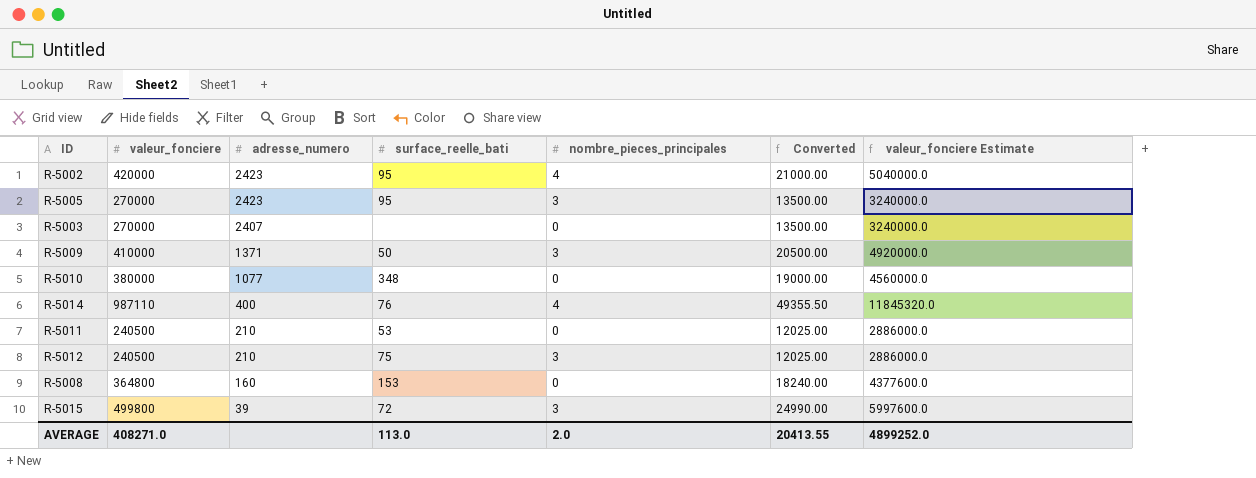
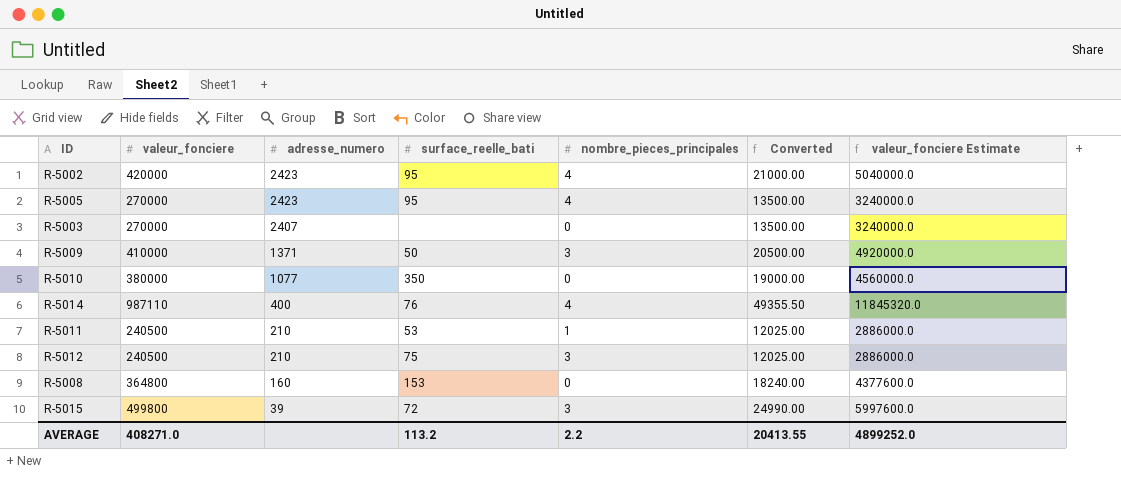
R-5005 | nombre_pieces_principales: 3 -> 4
R-5010 | surface_reelle_bati: 348 -> 350
R-5011 | nombre_pieces_principales: 0 -> 1
AVERAGE | surface_reelle_bati: 113.0 -> 113.2
AVERAGE | nombre_pieces_principales: 2.0 -> 2.2

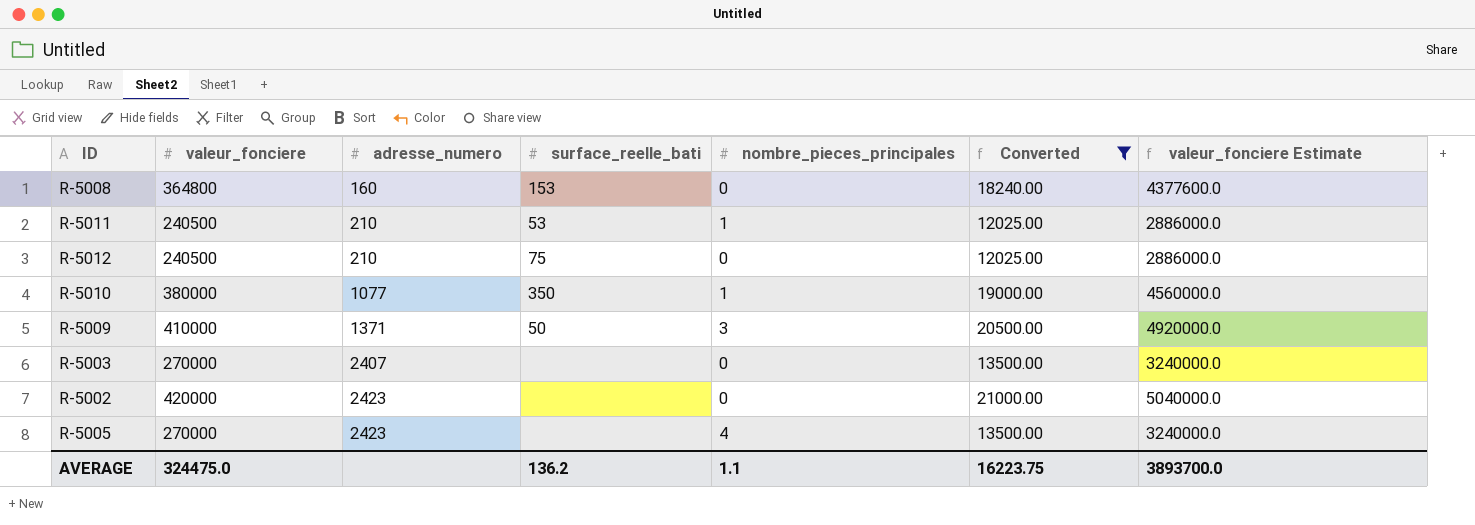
filter: none -> Converted <= 21000.00
row order: adresse_numero descending -> adresse_numero ascending
R-5012 | nombre_pieces_principales: 3 -> 0
R-5010 | nombre_pieces_principales: 0 -> 1
R-5002 | surface_reelle_bati: 95 -> none
R-5002 | nombre_pieces_principales: 4 -> 0
R-5005 | surface_reelle_bati: 95 -> none
AVERAGE | valeur_fonciere: 408271.0 -> 324475.0
AVERAGE | surface_reelle_bati: 113.2 -> 136.2
AVERAGE | nombre_pieces_principales: 2.2 -> 1.1
AVERAGE | Converted: 20413.55 -> 16223.75
AVERAGE | valeur_fonciere Estimate: 4899252.0 -> 3893700.0

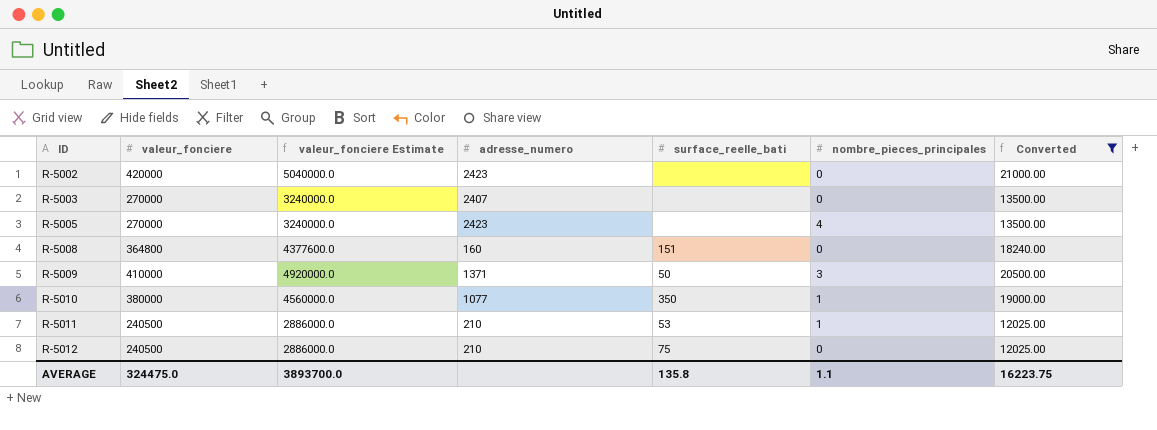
row order: adresse_numero ascending -> ID ascending
column valeur_fonciere Estimate | position: 7 -> 3
R-5008 | surface_reelle_bati: 153 -> 151
AVERAGE | surface_reelle_bati: 136.2 -> 135.8

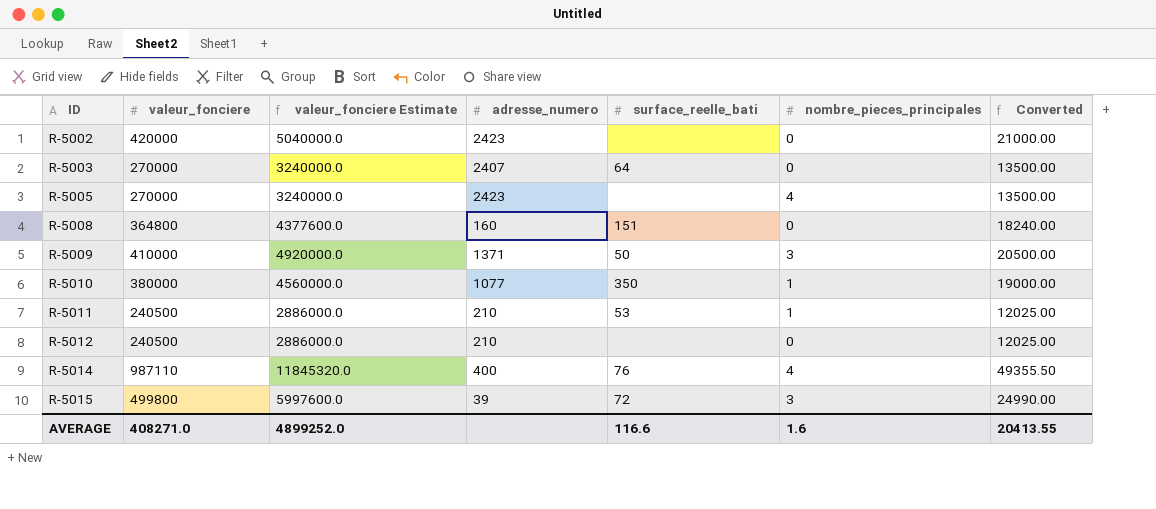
filter: Converted <= 21000.00 -> none
R-5003 | surface_reelle_bati: none -> 64
R-5012 | surface_reelle_bati: 75 -> none
AVERAGE | valeur_fonciere: 324475.0 -> 408271.0
AVERAGE | valeur_fonciere Estimate: 3893700.0 -> 4899252.0
AVERAGE | surface_reelle_bati: 135.8 -> 116.6
AVERAGE | nombre_pieces_principales: 1.1 -> 1.6
AVERAGE | Converted: 16223.75 -> 20413.55

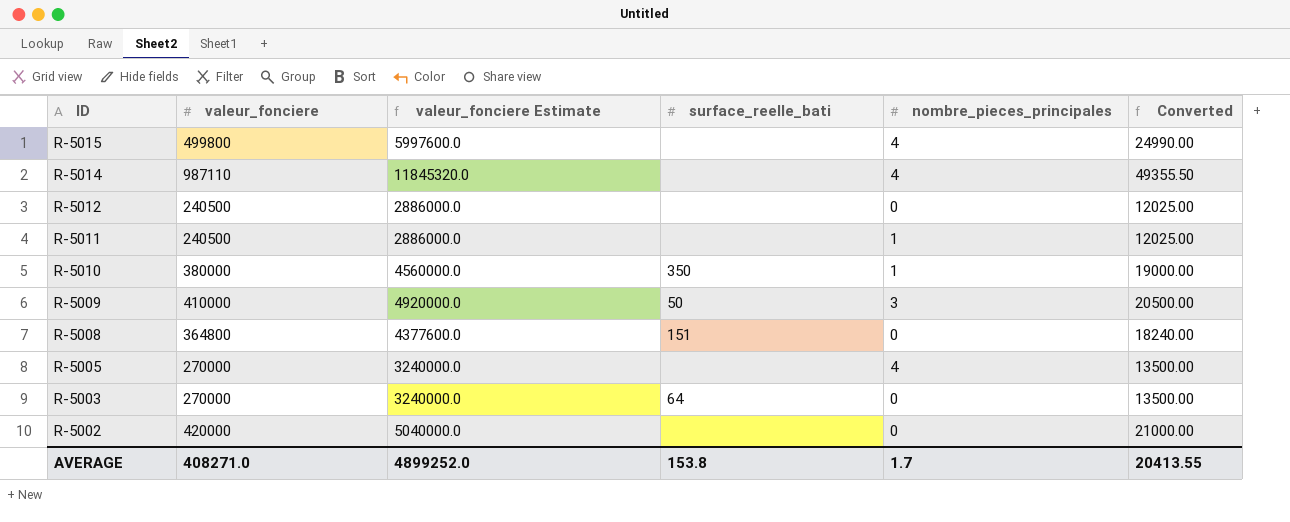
row order: ID ascending -> ID descending
column adresse_numero | position: 4 -> none
R-5015 | surface_reelle_bati: 72 -> none
R-5015 | nombre_pieces_principales: 3 -> 4
R-5014 | surface_reelle_bati: 76 -> none
R-5011 | surface_reelle_bati: 53 -> none
AVERAGE | surface_reelle_bati: 116.6 -> 153.8
AVERAGE | nombre_pieces_principales: 1.6 -> 1.7

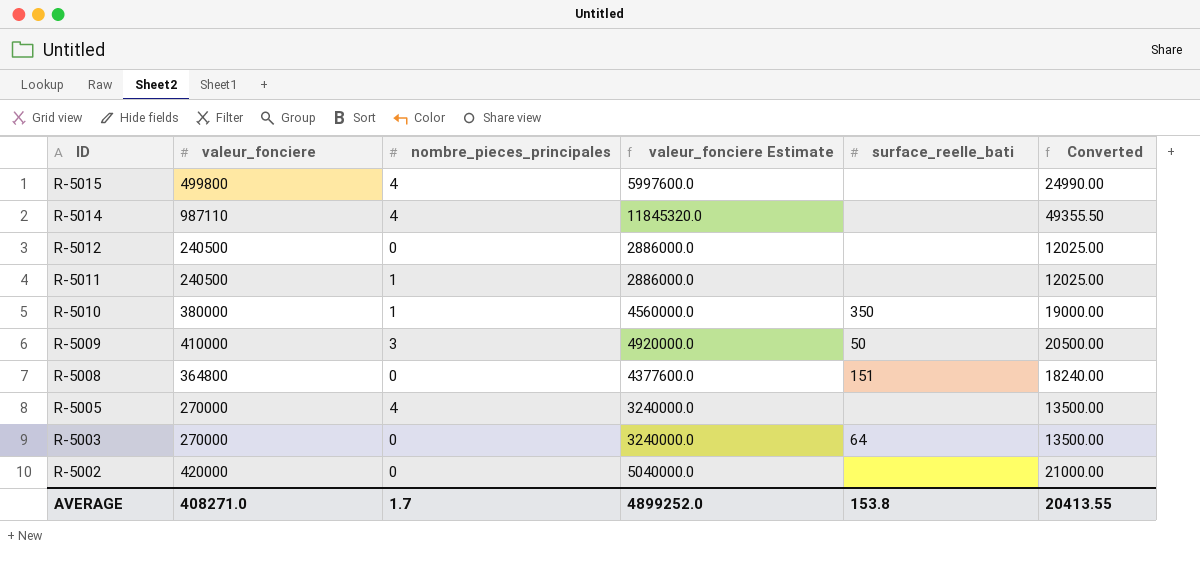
column nombre_pieces_principales | position: 5 -> 3

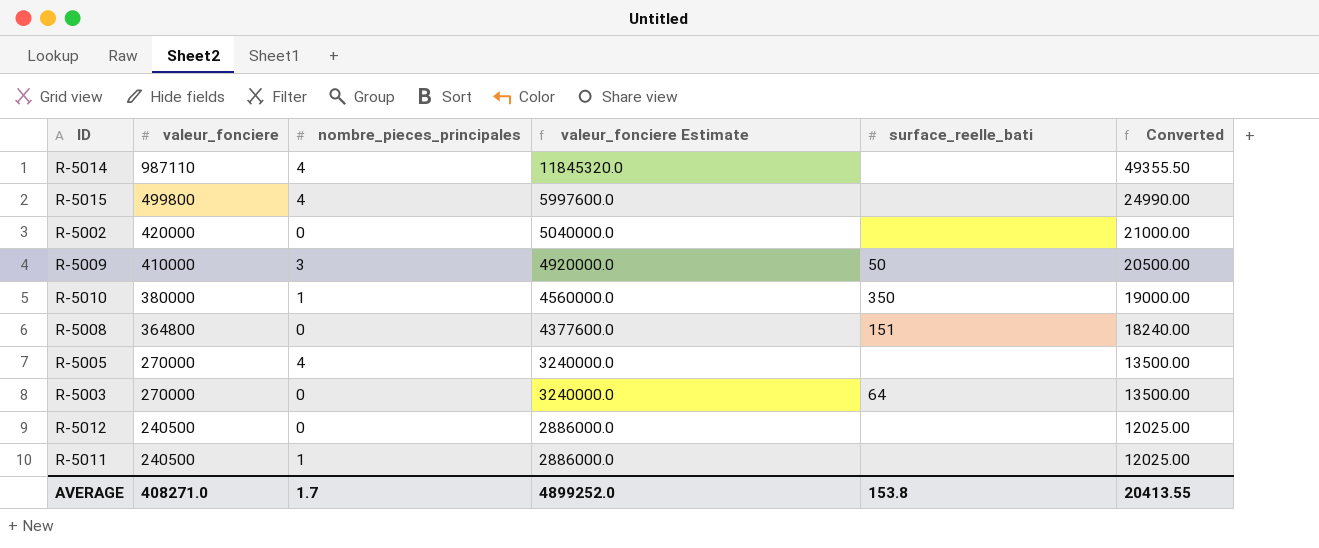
row order: ID descending -> valeur_fonciere descending

